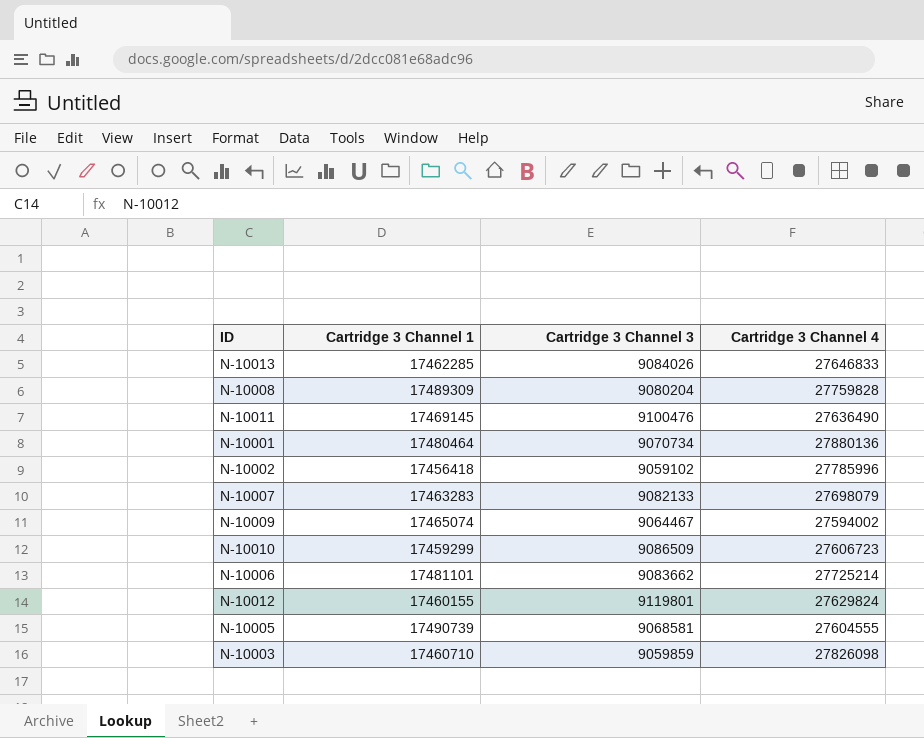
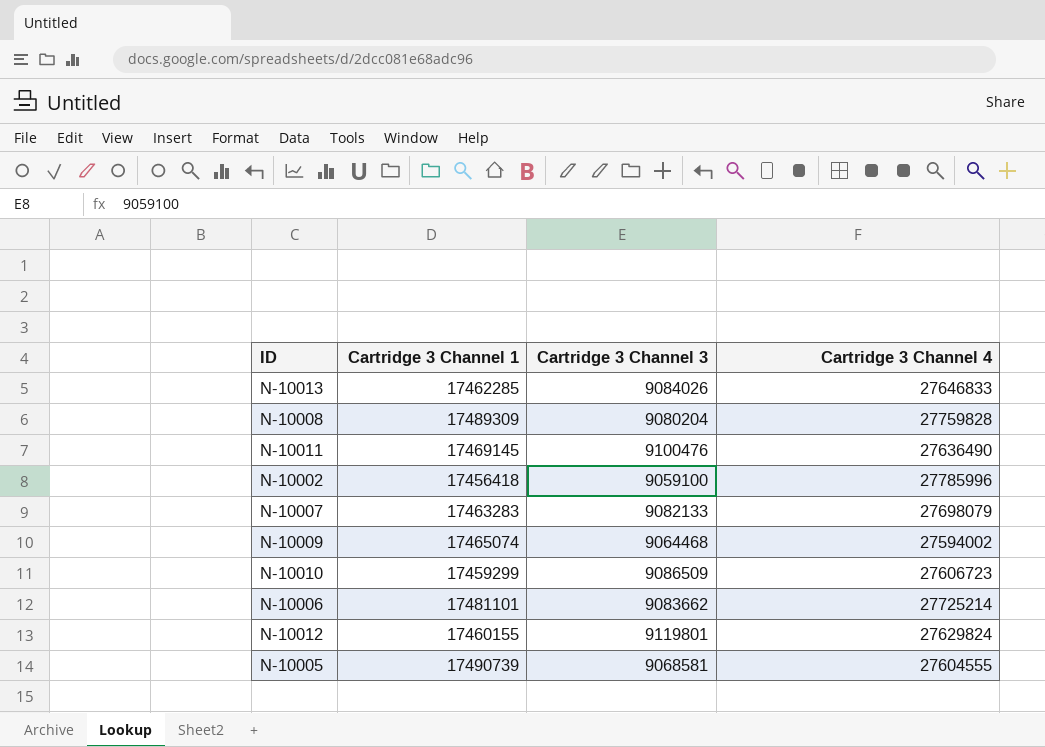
row N-10001: 17480464 | 9070734 | 27880136 -> none
row N-10003: 17460710 | 9059859 | 27826098 -> none
N-10002 | Cartridge 3 Channel 3: 9059102 -> 9059100
N-10009 | Cartridge 3 Channel 3: 9064467 -> 9064468

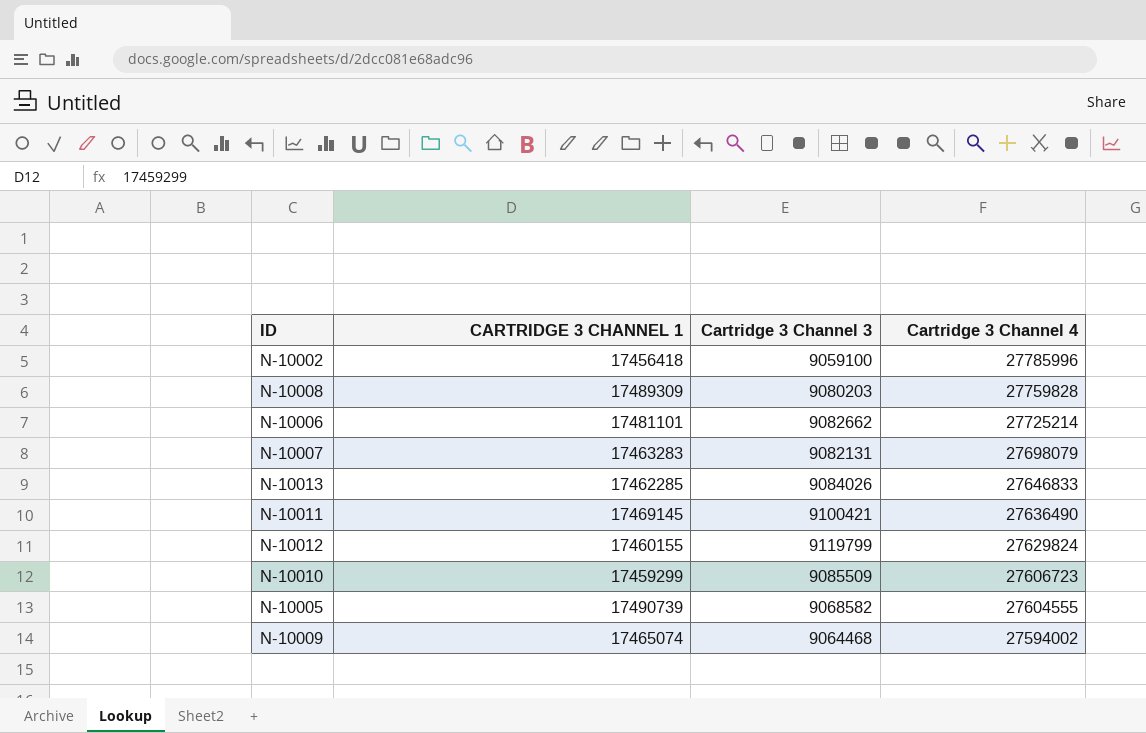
row order: none -> Cartridge 3 Channel 4 descending
column name: Cartridge 3 Channel 1 -> CARTRIDGE 3 CHANNEL 1
N-10008 | Cartridge 3 Channel 3: 9080204 -> 9080203
N-10006 | Cartridge 3 Channel 3: 9083662 -> 9082662
N-10007 | Cartridge 3 Channel 3: 9082133 -> 9082131
N-10011 | Cartridge 3 Channel 3: 9100476 -> 9100421
N-10012 | Cartridge 3 Channel 3: 9119801 -> 9119799
N-10010 | Cartridge 3 Channel 3: 9086509 -> 9085509
N-10005 | Cartridge 3 Channel 3: 9068581 -> 9068582

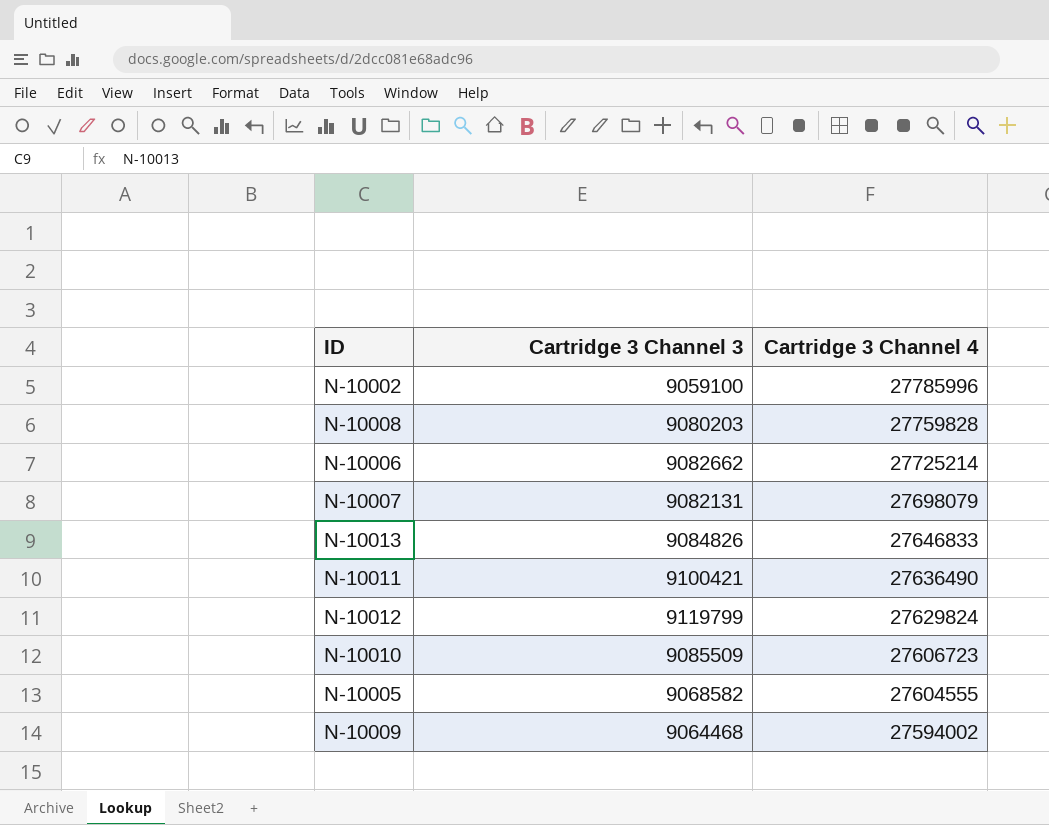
column CARTRIDGE 3 CHANNEL 1 | position: 2 -> none
N-10013 | Cartridge 3 Channel 3: 9084026 -> 9084826

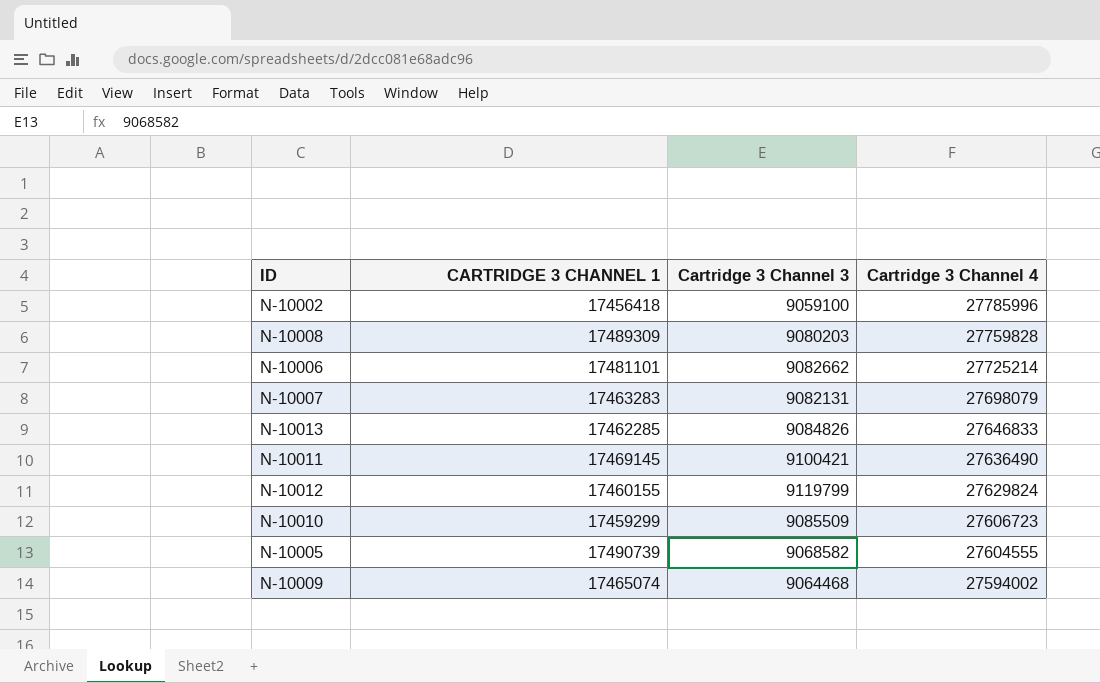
column CARTRIDGE 3 CHANNEL 1 | position: none -> 2

